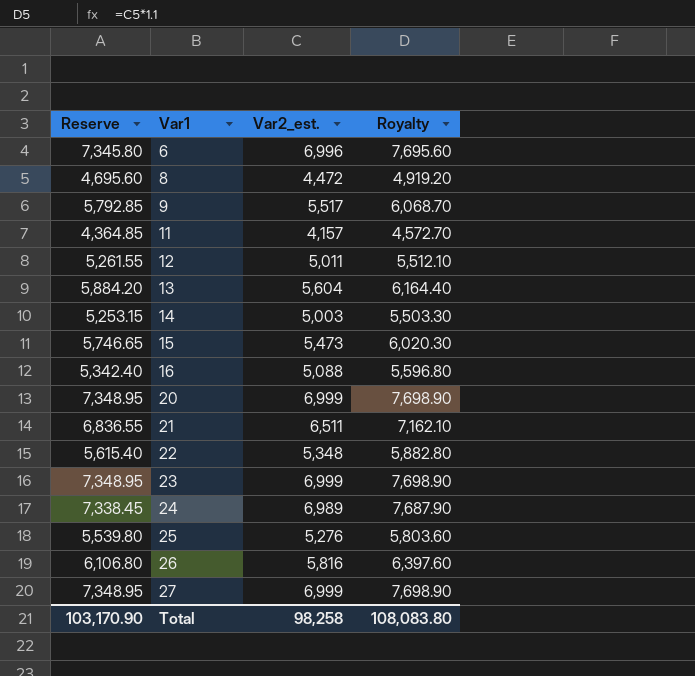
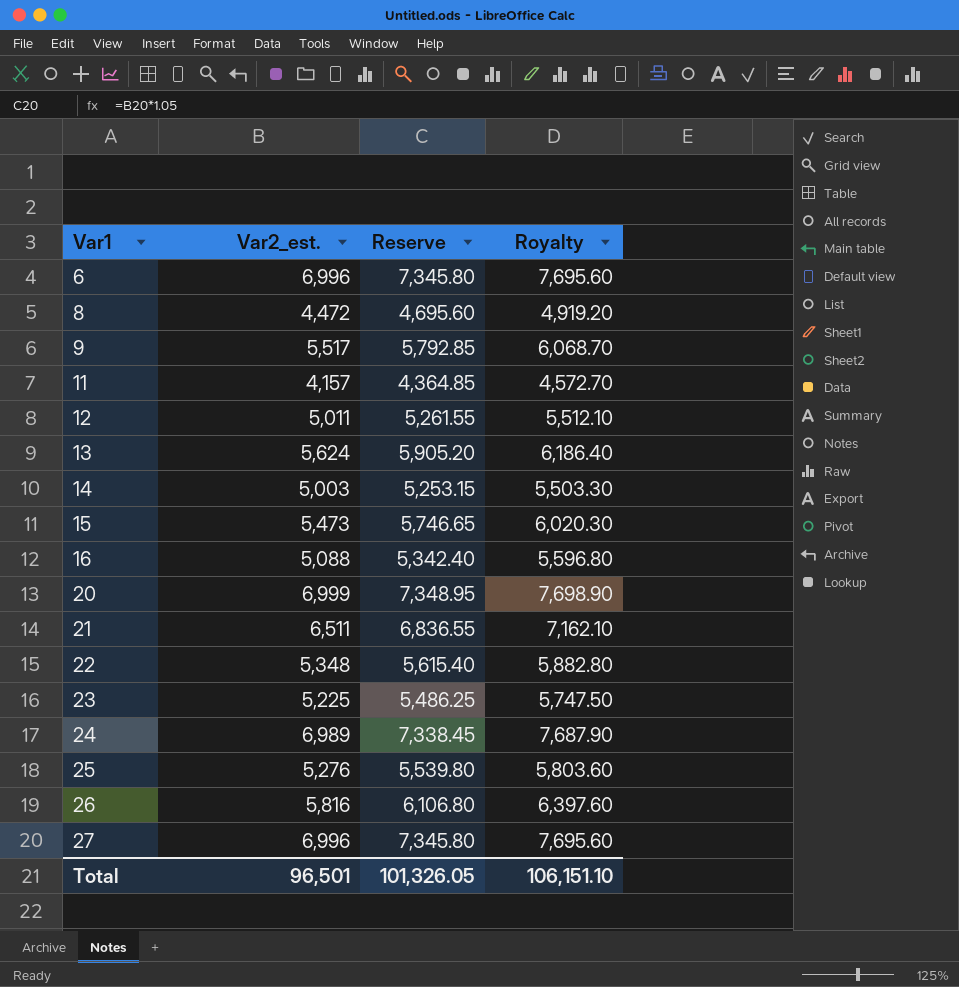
column Reserve | position: 1 -> 3
13 | Var2_est.: 5,604 -> 5,624
13 | Reserve: 5,884.20 -> 5,905.20
13 | Royalty: 6,164.40 -> 6,186.40
23 | Var2_est.: 6,999 -> 5,225
23 | Reserve: 7,348.95 -> 5,486.25
23 | Royalty: 7,698.90 -> 5,747.50
27 | Var2_est.: 6,999 -> 6,996
27 | Reserve: 7,348.95 -> 7,345.80
27 | Royalty: 7,698.90 -> 7,695.60
Total | Var2_est.: 98,258 -> 96,501
Total | Reserve: 103,170.90 -> 101,326.05
Total | Royalty: 108,083.80 -> 106,151.10

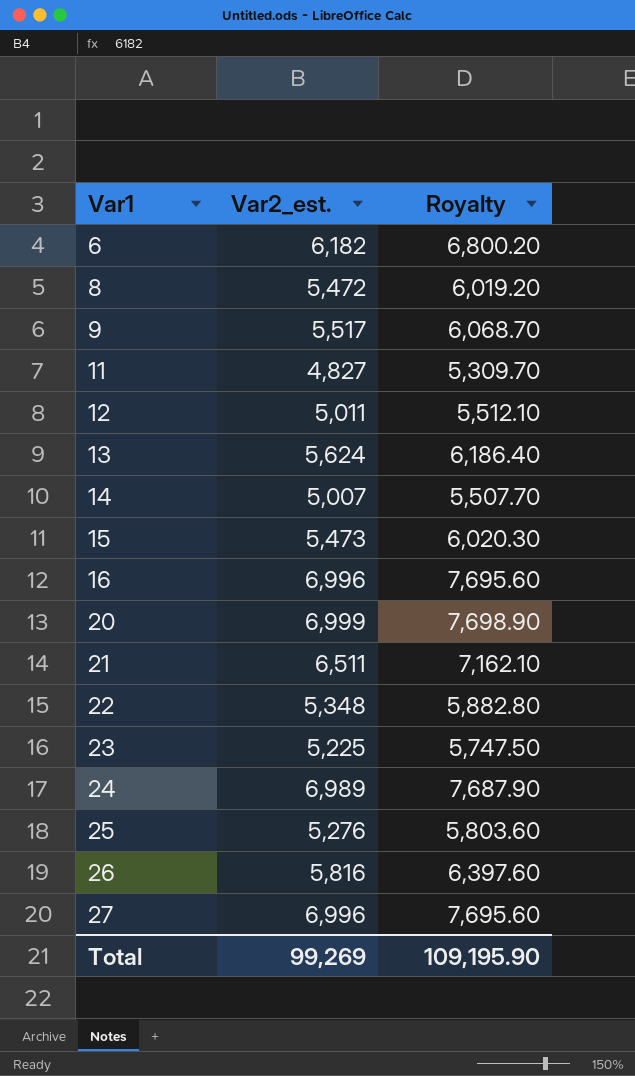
column Reserve | formula: [Var2_est.] * 1.05 -> none
6 | Var2_est.: 6,996 -> 6,182
6 | Royalty: 7,695.60 -> 6,800.20
8 | Var2_est.: 4,472 -> 5,472
8 | Royalty: 4,919.20 -> 6,019.20
11 | Var2_est.: 4,157 -> 4,827
11 | Royalty: 4,572.70 -> 5,309.70
14 | Var2_est.: 5,003 -> 5,007
14 | Royalty: 5,503.30 -> 5,507.70
16 | Var2_est.: 5,088 -> 6,996
16 | Royalty: 5,596.80 -> 7,695.60
Total | Var2_est.: 96,501 -> 99,269
Total | Royalty: 106,151.10 -> 109,195.90

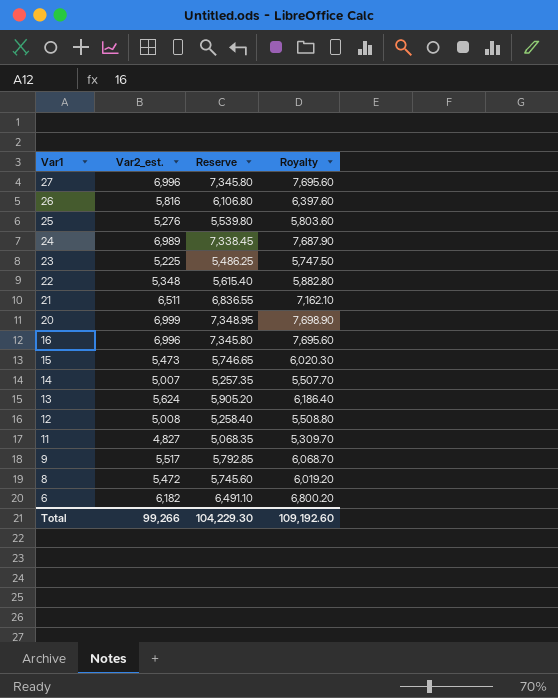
row order: Var1 ascending -> Var1 descending
column Reserve | formula: none -> [Var2_est.] * 1.05
12 | Var2_est.: 5,011 -> 5,008
12 | Royalty: 5,512.10 -> 5,508.80
Total | Var2_est.: 99,269 -> 99,266
Total | Royalty: 109,195.90 -> 109,192.60

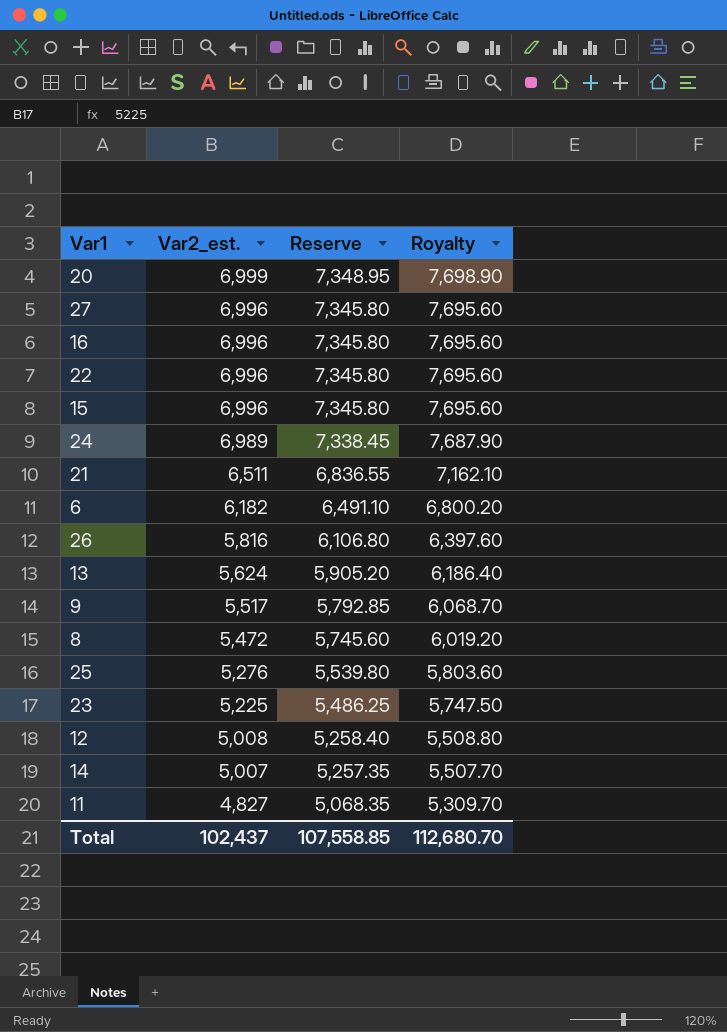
row order: Var1 descending -> Var2_est. descending
22 | Var2_est.: 5,348 -> 6,996
22 | Reserve: 5,615.40 -> 7,345.80
22 | Royalty: 5,882.80 -> 7,695.60
15 | Var2_est.: 5,473 -> 6,996
15 | Reserve: 5,746.65 -> 7,345.80
15 | Royalty: 6,020.30 -> 7,695.60
Total | Var2_est.: 99,266 -> 102,437
Total | Reserve: 104,229.30 -> 107,558.85
Total | Royalty: 109,192.60 -> 112,680.70

